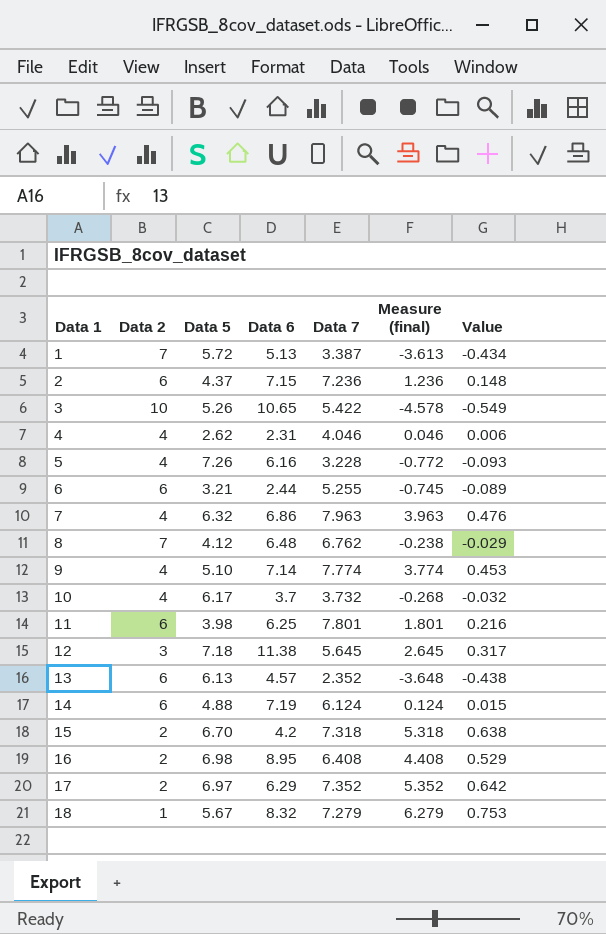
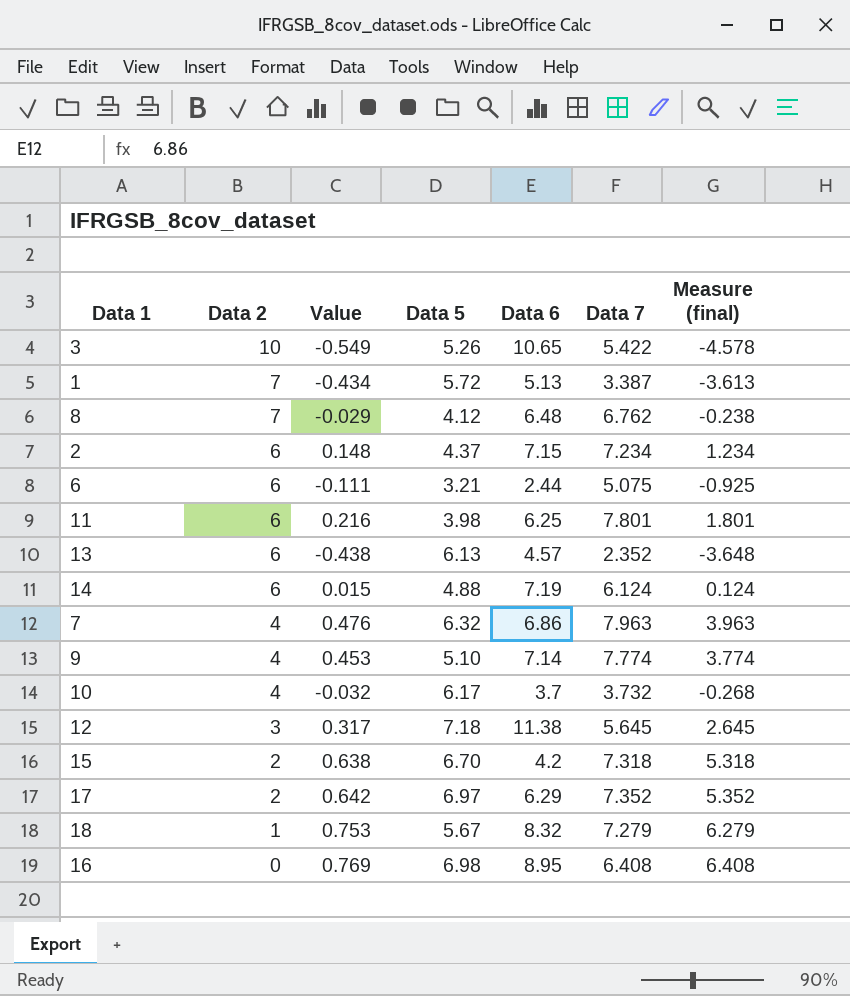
row order: Data 1 ascending -> Data 2 descending
column Value | position: 7 -> 3
row 4: 4 | 2.62 | 2.31 | 4.046 | 0.046 | 0.006 -> none
row 5: 4 | 7.26 | 6.16 | 3.228 | -0.772 | -0.093 -> none
2 | Data 7: 7.236 -> 7.234
2 | Measure (final): 1.236 -> 1.234
6 | Value: -0.089 -> -0.111
6 | Data 7: 5.255 -> 5.075
6 | Measure (final): -0.745 -> -0.925
16 | Data 2: 2 -> 0
16 | Value: 0.529 -> 0.769
16 | Measure (final): 4.408 -> 6.408

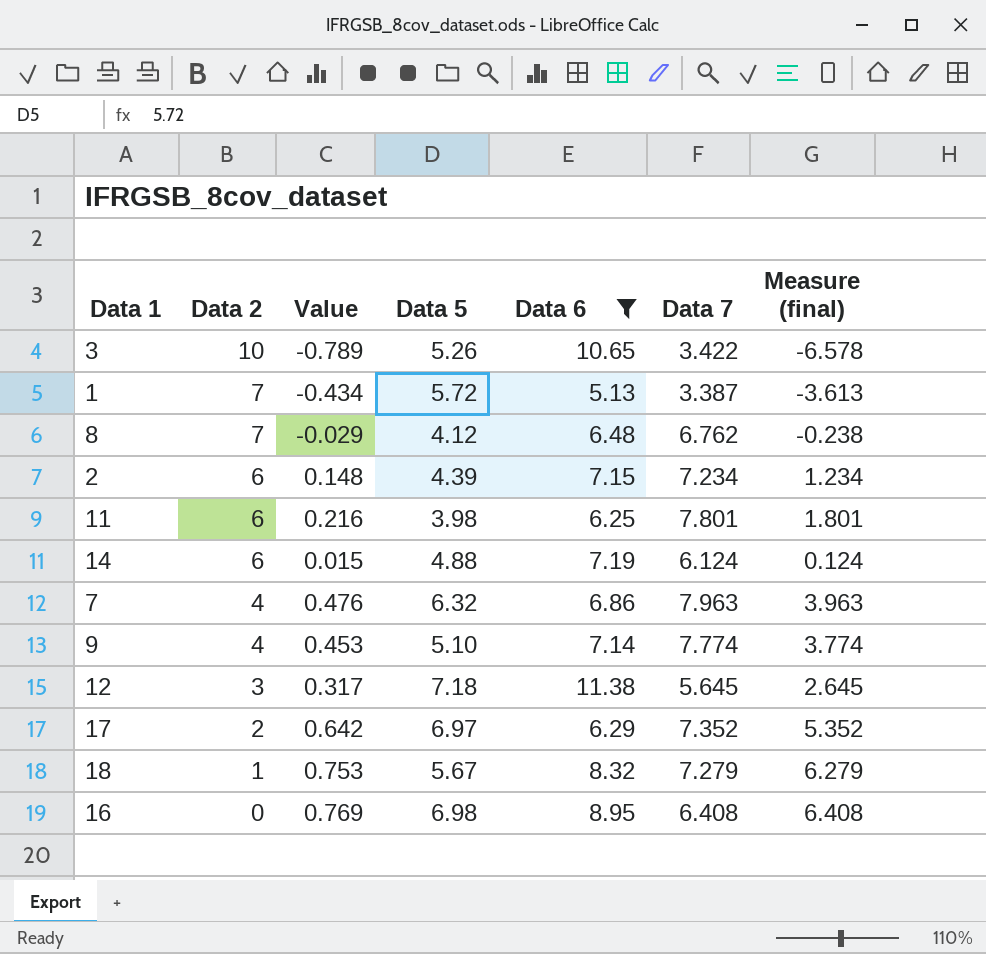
filter: none -> Data 6 >= 5.13
3 | Value: -0.549 -> -0.789
3 | Data 7: 5.422 -> 3.422
3 | Measure (final): -4.578 -> -6.578
2 | Data 5: 4.37 -> 4.39

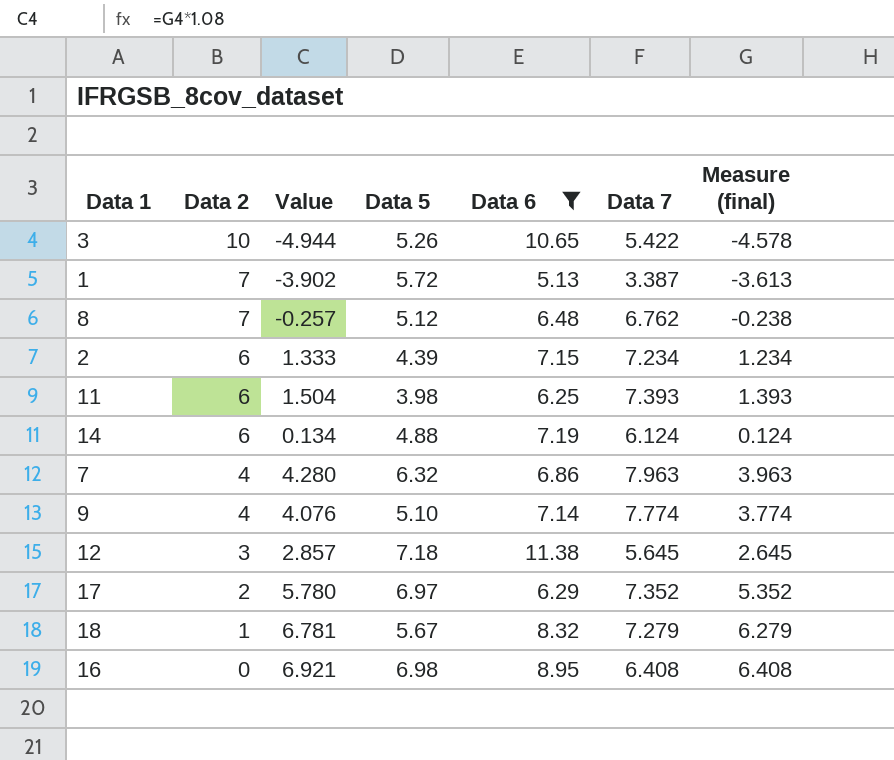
column Value | formula: [Measure (final)] * 0.12 -> [Measure (final)] * 1.08
3 | Data 7: 3.422 -> 5.422
3 | Measure (final): -6.578 -> -4.578
8 | Data 5: 4.12 -> 5.12
11 | Data 7: 7.801 -> 7.393
11 | Measure (final): 1.801 -> 1.393

